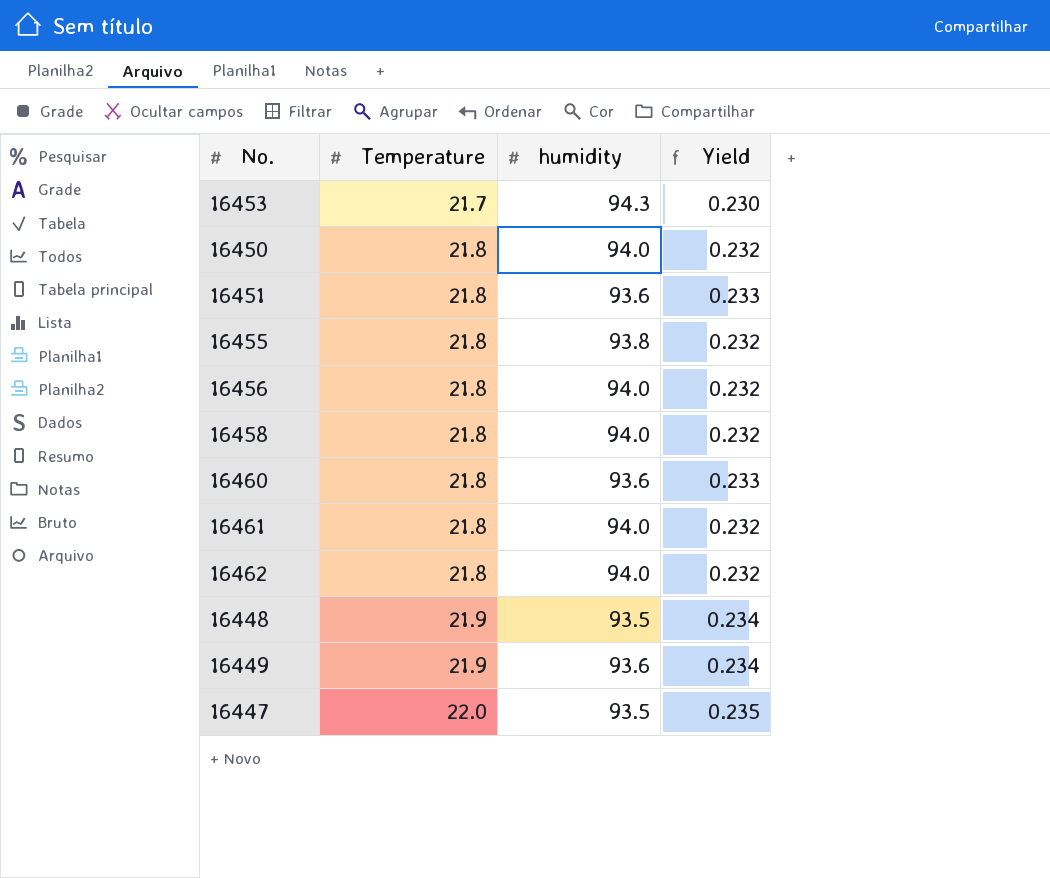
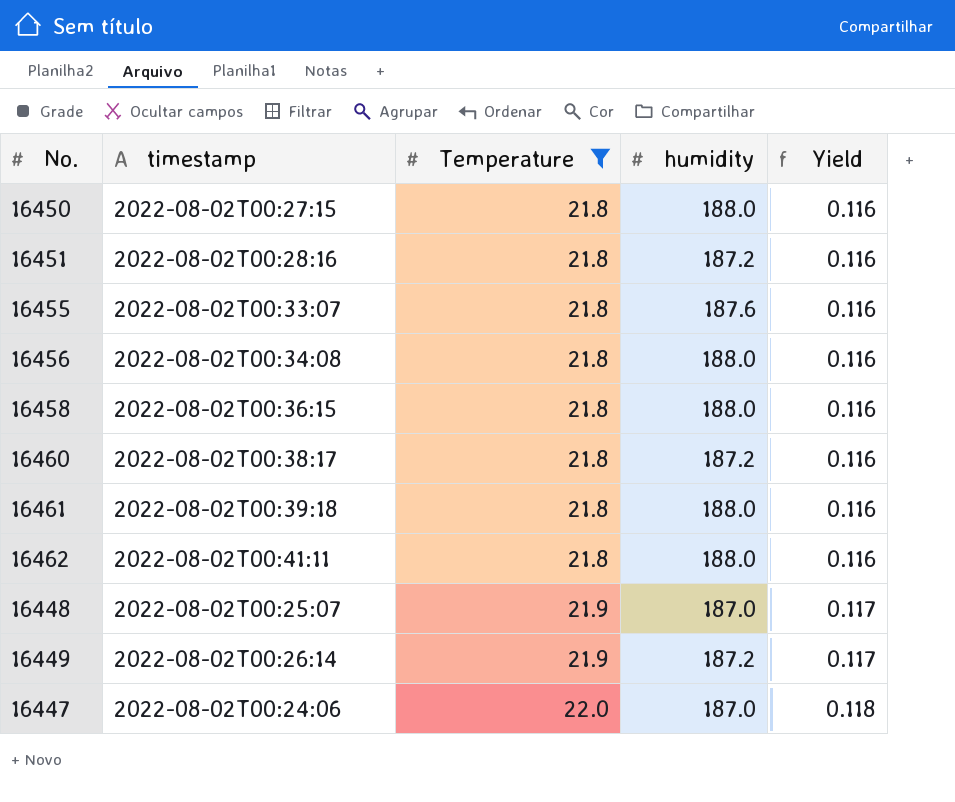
filter: none -> Temperature != 21.7
column timestamp | position: none -> 2
16450 | humidity: 94.0 -> 188.0
16450 | Yield: 0.232 -> 0.116
16451 | humidity: 93.6 -> 187.2
16451 | Yield: 0.233 -> 0.116
16455 | humidity: 93.8 -> 187.6
16455 | Yield: 0.232 -> 0.116
16456 | humidity: 94.0 -> 188.0
16456 | Yield: 0.232 -> 0.116
16458 | humidity: 94.0 -> 188.0
16458 | Yield: 0.232 -> 0.116
16460 | humidity: 93.6 -> 187.2
16460 | Yield: 0.233 -> 0.116
16461 | humidity: 94.0 -> 188.0
16461 | Yield: 0.232 -> 0.116
16462 | humidity: 94.0 -> 188.0
16462 | Yield: 0.232 -> 0.116
16448 | humidity: 93.5 -> 187.0
16448 | Yield: 0.234 -> 0.117
16449 | humidity: 93.6 -> 187.2
16449 | Yield: 0.234 -> 0.117
16447 | humidity: 93.5 -> 187.0
16447 | Yield: 0.235 -> 0.118

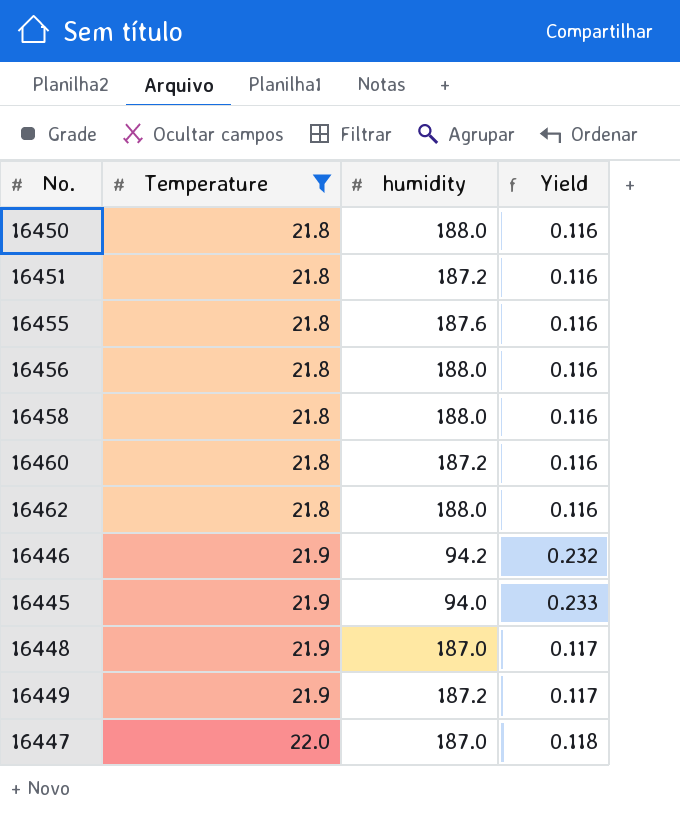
column timestamp | position: 2 -> none
row 16461: 2022-08-02T00:39:18 | 21.8 | 188.0 | 0.116 -> none
row 16446: none -> 21.9 | 94.2 | 0.232
row 16445: none -> 21.9 | 94.0 | 0.233

